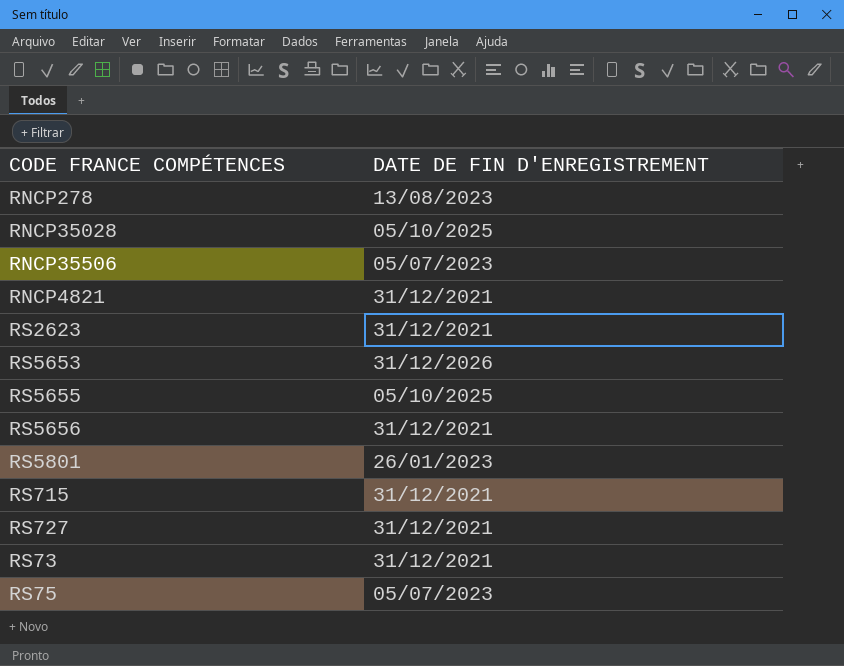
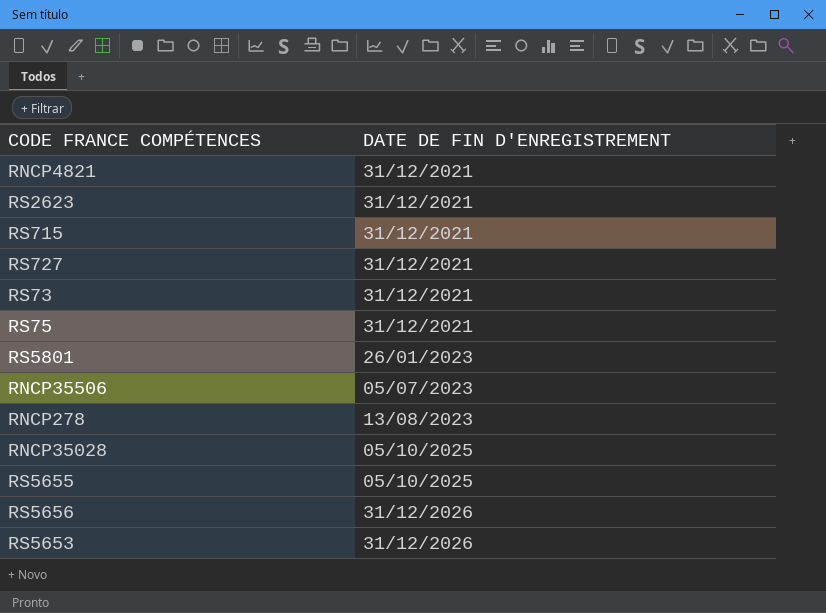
row order: none -> DATE DE FIN D'ENREGISTREMENT ascending
RS75 | DATE DE FIN D'ENREGISTREMENT: 05/07/2023 -> 31/12/2021
RS5656 | DATE DE FIN D'ENREGISTREMENT: 31/12/2021 -> 31/12/2026

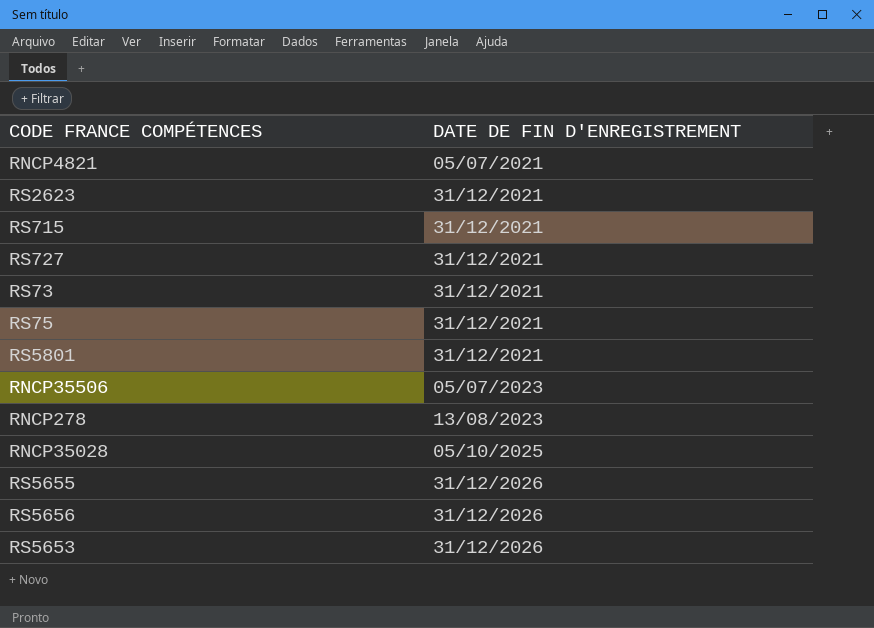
RNCP4821 | DATE DE FIN D'ENREGISTREMENT: 31/12/2021 -> 05/07/2021
RS5801 | DATE DE FIN D'ENREGISTREMENT: 26/01/2023 -> 31/12/2021
RS5655 | DATE DE FIN D'ENREGISTREMENT: 05/10/2025 -> 31/12/2026

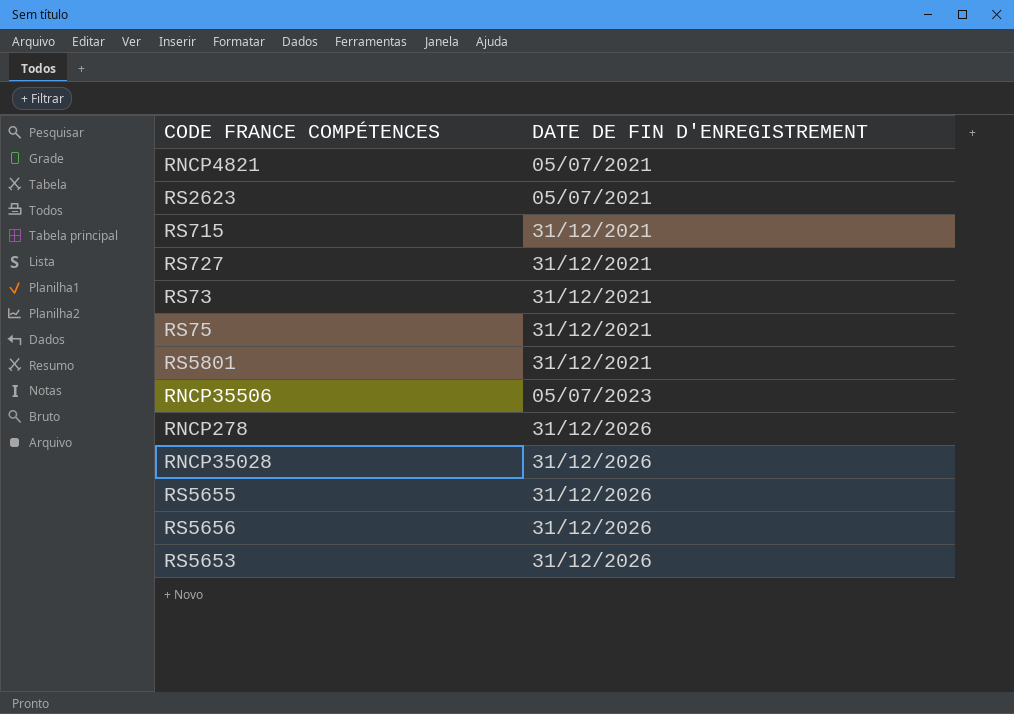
RS2623 | DATE DE FIN D'ENREGISTREMENT: 31/12/2021 -> 05/07/2021
RNCP278 | DATE DE FIN D'ENREGISTREMENT: 13/08/2023 -> 31/12/2026
RNCP35028 | DATE DE FIN D'ENREGISTREMENT: 05/10/2025 -> 31/12/2026

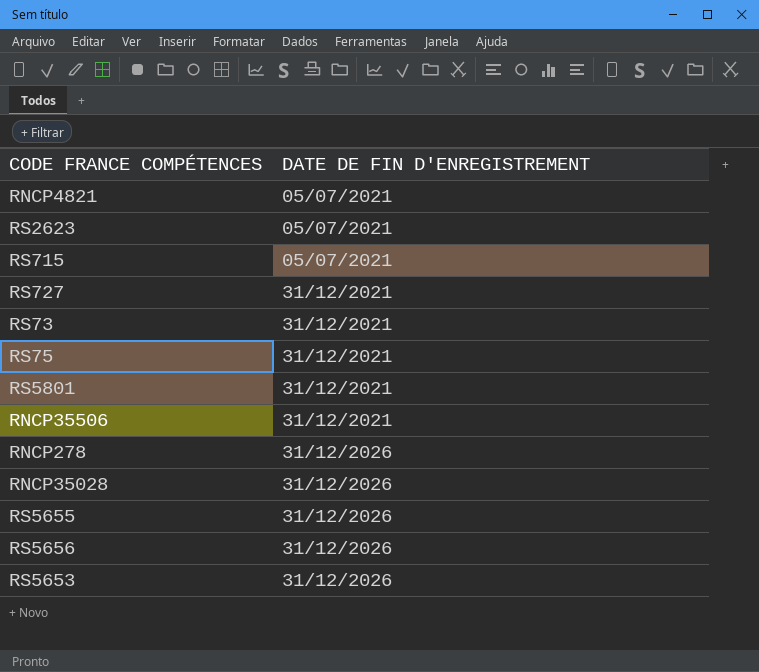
RS715 | DATE DE FIN D'ENREGISTREMENT: 31/12/2021 -> 05/07/2021
RNCP35506 | DATE DE FIN D'ENREGISTREMENT: 05/07/2023 -> 31/12/2021

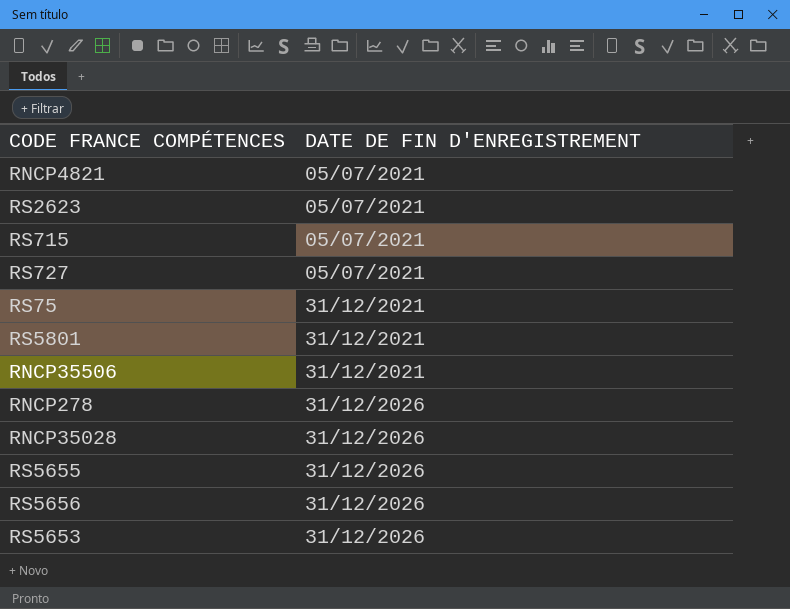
row RS73: 31/12/2021 -> none
RS727 | DATE DE FIN D'ENREGISTREMENT: 31/12/2021 -> 05/07/2021

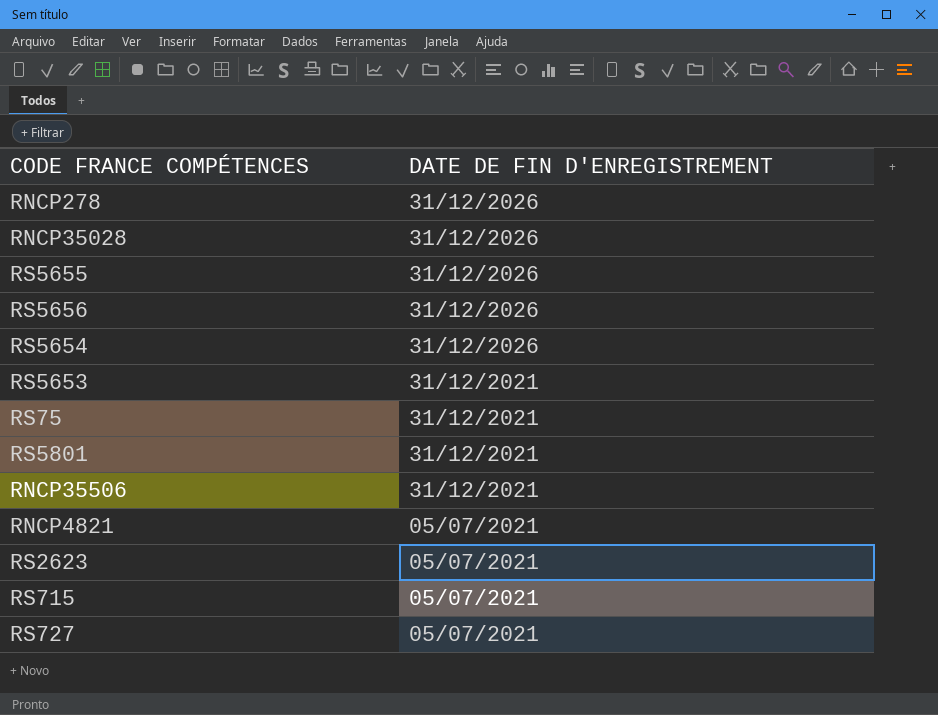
row order: DATE DE FIN D'ENREGISTREMENT ascending -> DATE DE FIN D'ENREGISTREMENT descending
row RS5654: none -> 31/12/2026
RS5653 | DATE DE FIN D'ENREGISTREMENT: 31/12/2026 -> 31/12/2021

